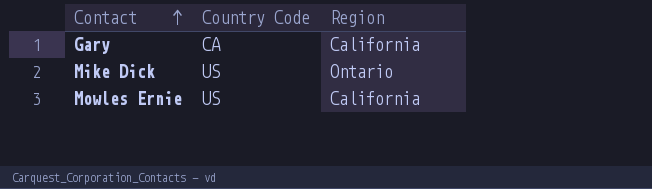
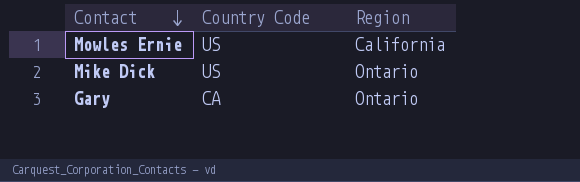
row order: Contact ascending -> Contact descending
Gary | Region: California -> Ontario

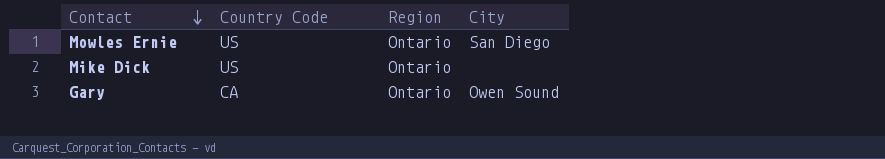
column City | position: none -> 4
Mowles Ernie | Region: California -> Ontario

